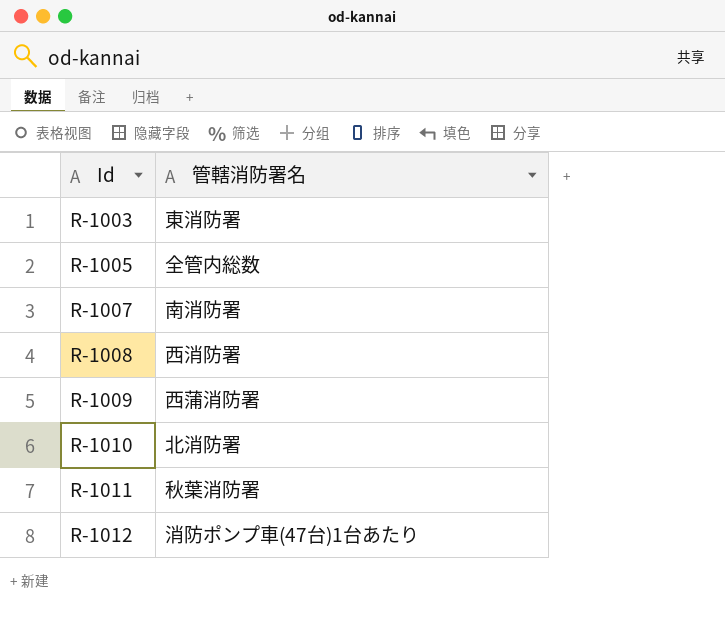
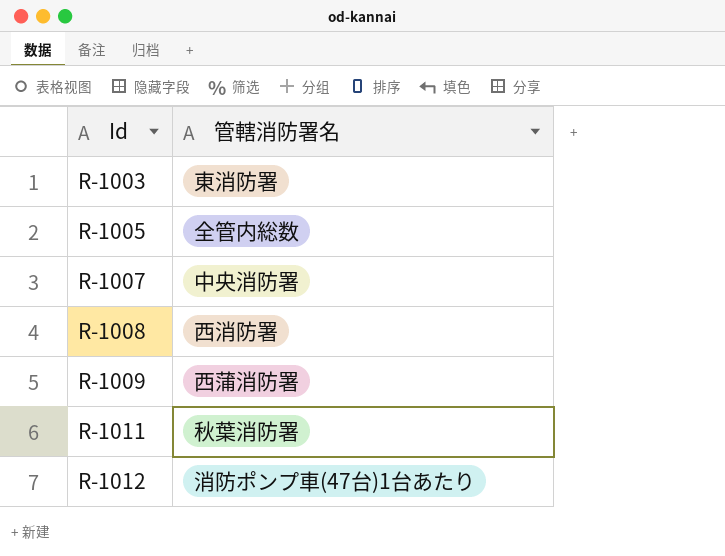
row R-1010: 北消防署 -> none
R-1007 | 管轄消防署名: 南消防署 -> 中央消防署

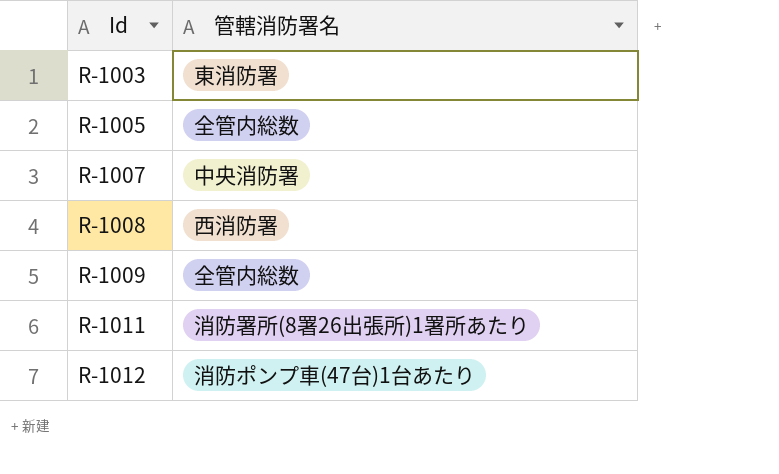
R-1009 | 管轄消防署名: 西蒲消防署 -> 全管内総数
R-1011 | 管轄消防署名: 秋葉消防署 -> 消防署所(8署26出張所)1署所あたり

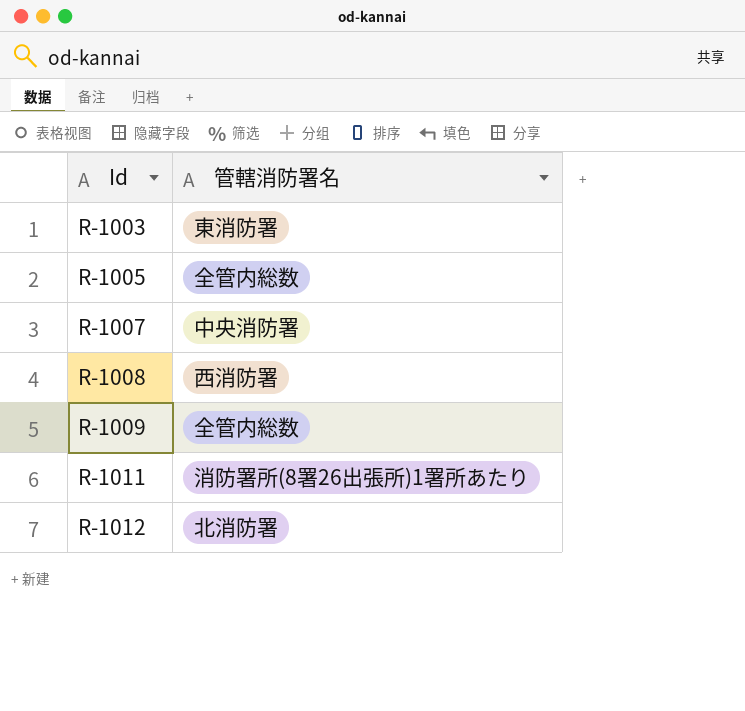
R-1012 | 管轄消防署名: 消防ポンプ車(47台)1台あたり -> 北消防署

